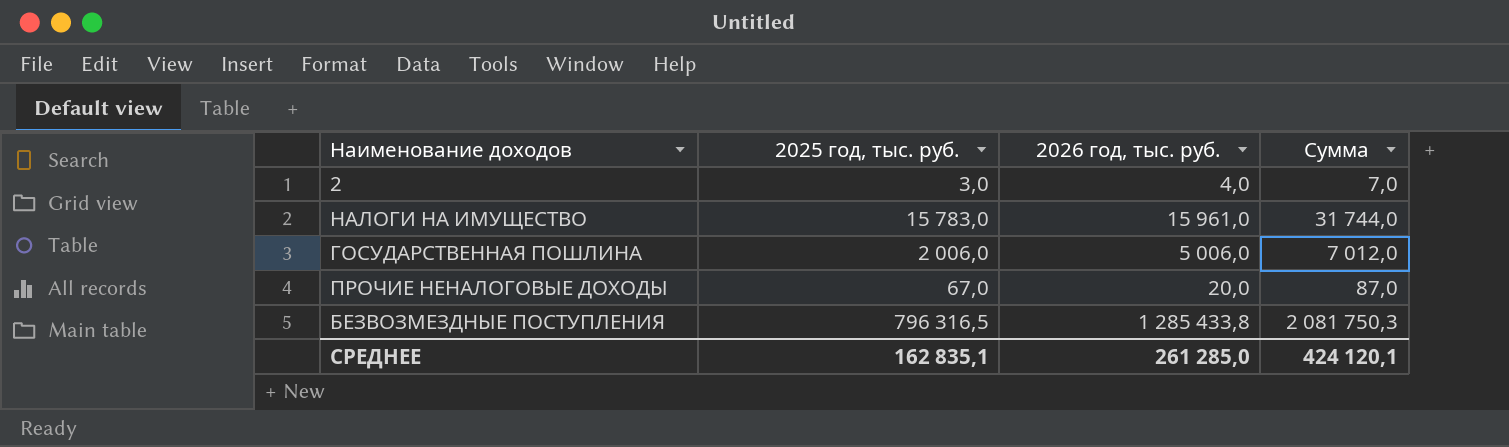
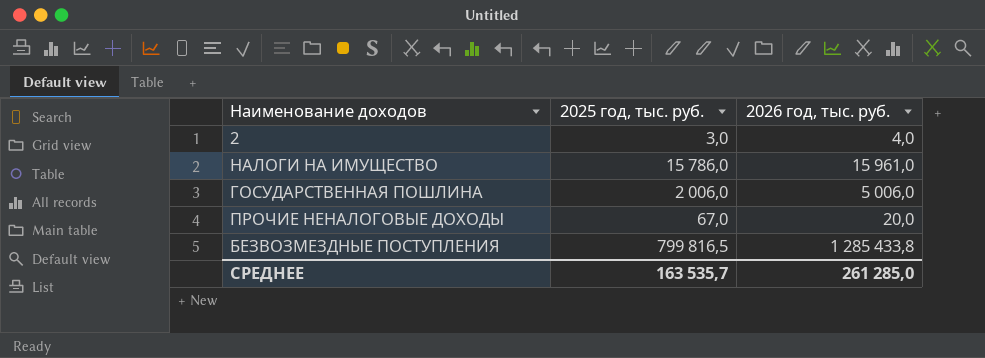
column Сумма | formula: [2025 год, тыс. руб.] + [2026 год, тыс. руб.] -> none
НАЛОГИ НА ИМУЩЕСТВО | 2025 год, тыс. руб.: 15 783,0 -> 15 786,0
БЕЗВОЗМЕЗДНЫЕ ПОСТУПЛЕНИЯ | 2025 год, тыс. руб.: 796 316,5 -> 799 816,5
СРЕДНЕЕ | 2025 год, тыс. руб.: 162 835,1 -> 163 535,7

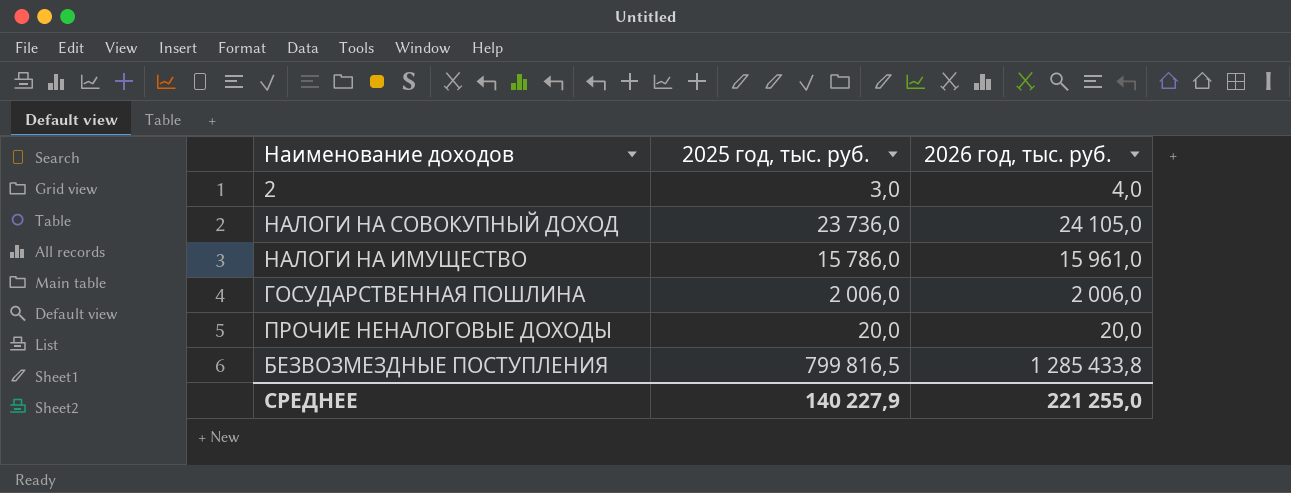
row НАЛОГИ НА СОВОКУПНЫЙ ДОХОД: none -> 23 736,0 | 24 105,0
ГОСУДАРСТВЕННАЯ ПОШЛИНА | 2026 год, тыс. руб.: 5 006,0 -> 2 006,0
ПРОЧИЕ НЕНАЛОГОВЫЕ ДОХОДЫ | 2025 год, тыс. руб.: 67,0 -> 20,0
СРЕДНЕЕ | 2025 год, тыс. руб.: 163 535,7 -> 140 227,9
СРЕДНЕЕ | 2026 год, тыс. руб.: 261 285,0 -> 221 255,0

